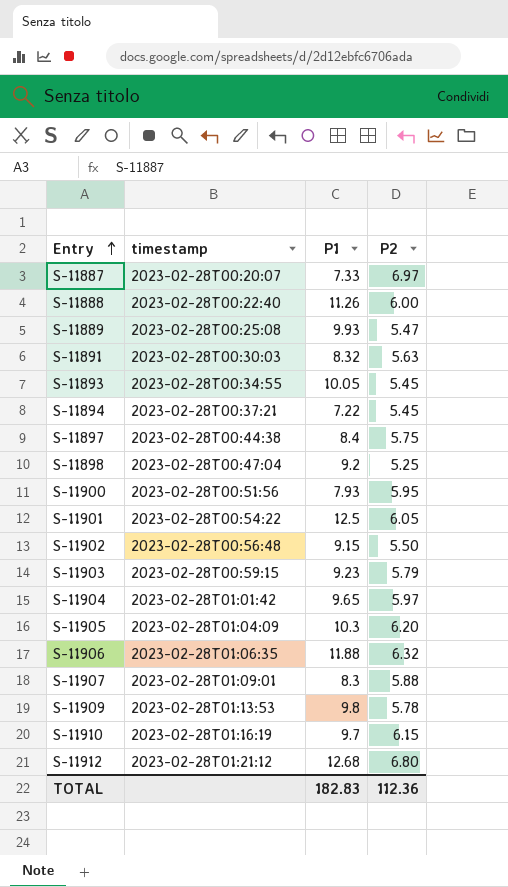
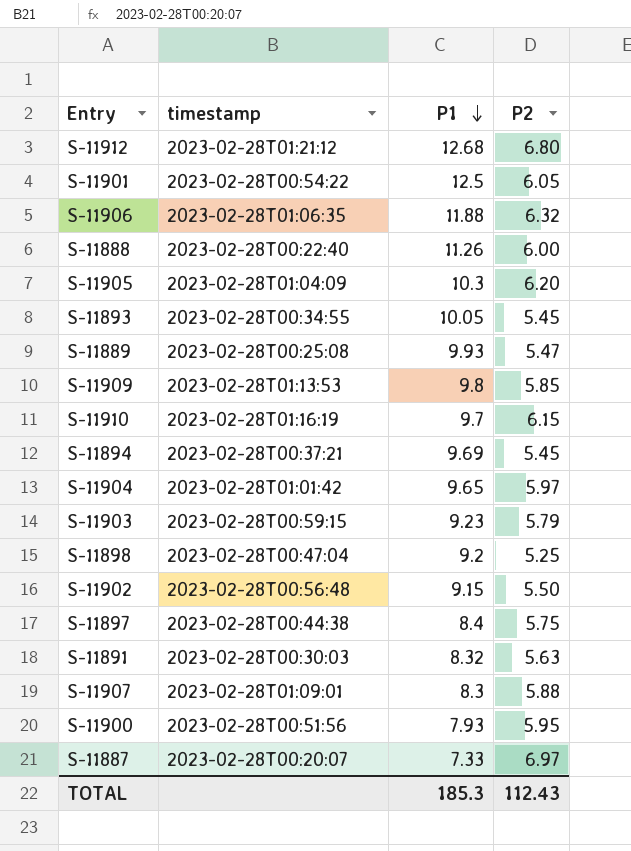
row order: Entry ascending -> P1 descending
S-11909 | P2: 5.78 -> 5.85
S-11894 | P1: 7.22 -> 9.69
TOTAL | P1: 182.83 -> 185.3
TOTAL | P2: 112.36 -> 112.43

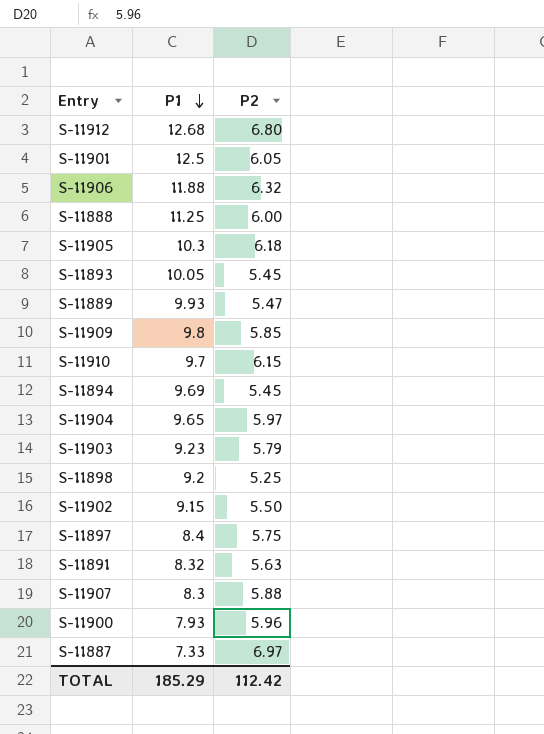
column timestamp | position: 2 -> none
S-11888 | P1: 11.26 -> 11.25
S-11905 | P2: 6.20 -> 6.18
S-11900 | P2: 5.95 -> 5.96
TOTAL | P1: 185.3 -> 185.29
TOTAL | P2: 112.43 -> 112.42

